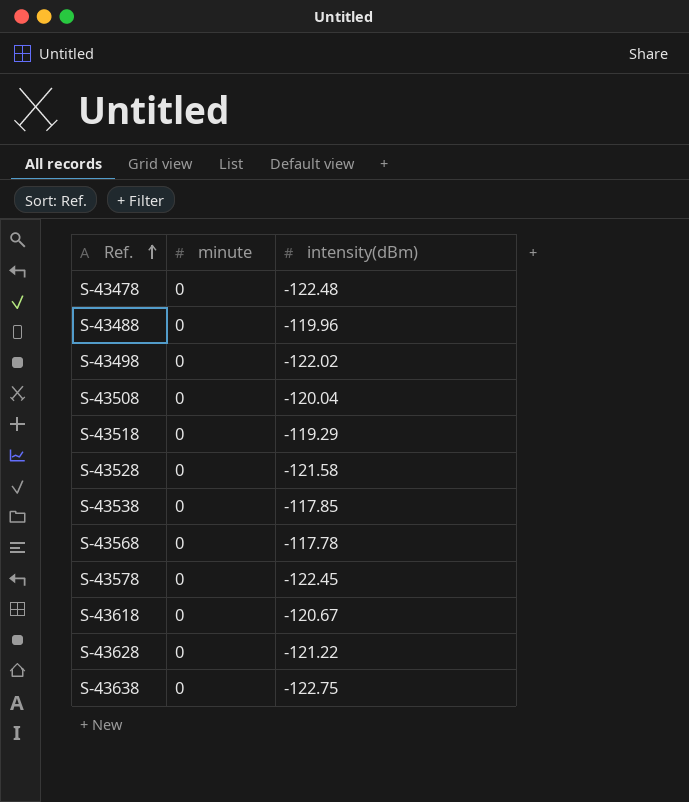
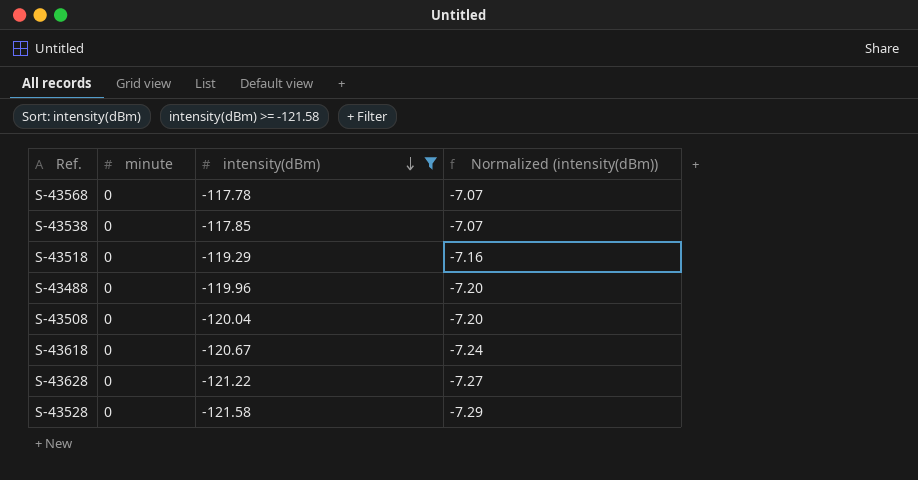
filter: none -> intensity(dBm) >= -121.58
row order: Ref. ascending -> intensity(dBm) descending
column Normalized (intensity(dBm)) | formula: none -> [intensity(dBm)] * 0.06

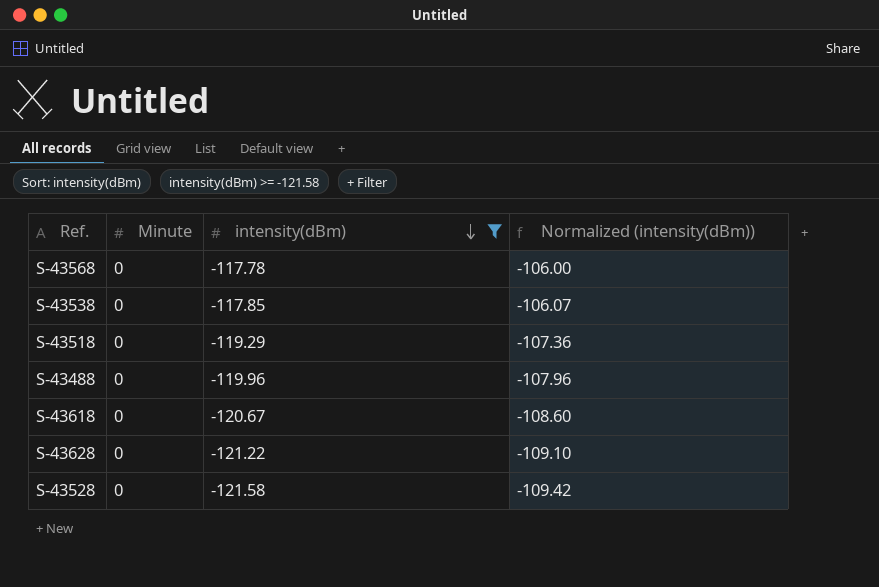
column name: minute -> Minute
column Normalized (intensity(dBm)) | formula: [intensity(dBm)] * 0.06 -> [intensity(dBm)] * 0.9
row S-43508: 0 | -120.04 | -7.20 -> none

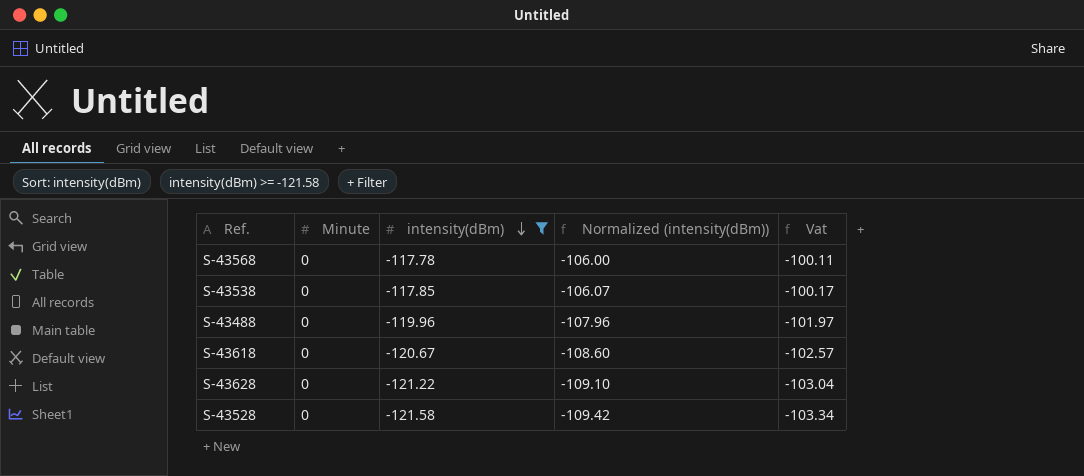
column Vat | formula: none -> [intensity(dBm)] * 0.85
row S-43518: 0 | -119.29 | -107.36 -> none

